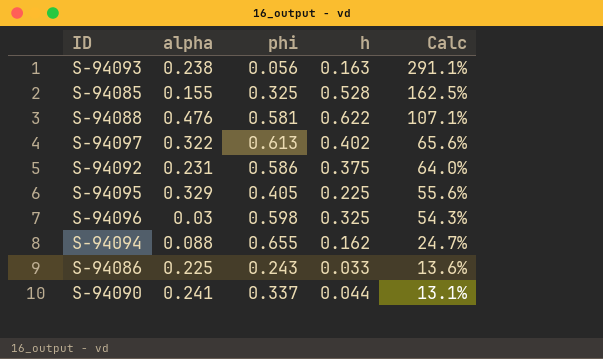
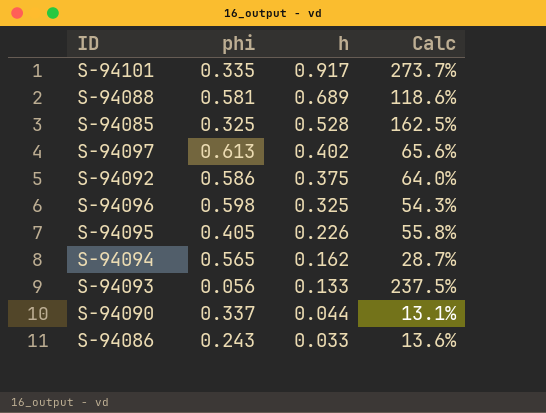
row order: Calc descending -> h descending
column alpha | position: 2 -> none
row S-94101: none -> 0.335 | 0.917 | 273.7%
S-94088 | h: 0.622 -> 0.689
S-94088 | Calc: 107.1% -> 118.6%
S-94095 | h: 0.225 -> 0.226
S-94095 | Calc: 55.6% -> 55.8%
S-94094 | phi: 0.655 -> 0.565
S-94094 | Calc: 24.7% -> 28.7%
S-94093 | h: 0.163 -> 0.133
S-94093 | Calc: 291.1% -> 237.5%

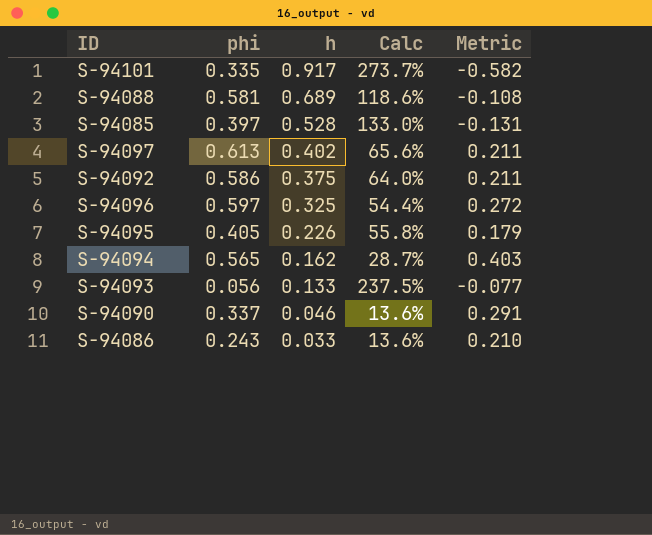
column Metric | formula: none -> [phi] - [h]
S-94085 | phi: 0.325 -> 0.397
S-94085 | Calc: 162.5% -> 133.0%
S-94096 | phi: 0.598 -> 0.597
S-94096 | Calc: 54.3% -> 54.4%
S-94090 | h: 0.044 -> 0.046
S-94090 | Calc: 13.1% -> 13.6%

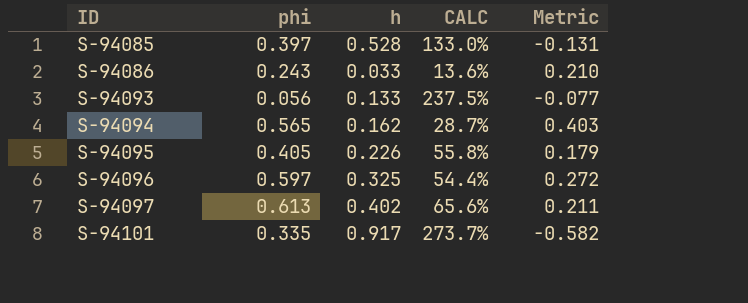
row order: h descending -> ID ascending
column name: Calc -> CALC
row S-94088: 0.581 | 0.689 | 118.6% | -0.108 -> none
row S-94092: 0.586 | 0.375 | 64.0% | 0.211 -> none
row S-94090: 0.337 | 0.046 | 13.6% | 0.291 -> none

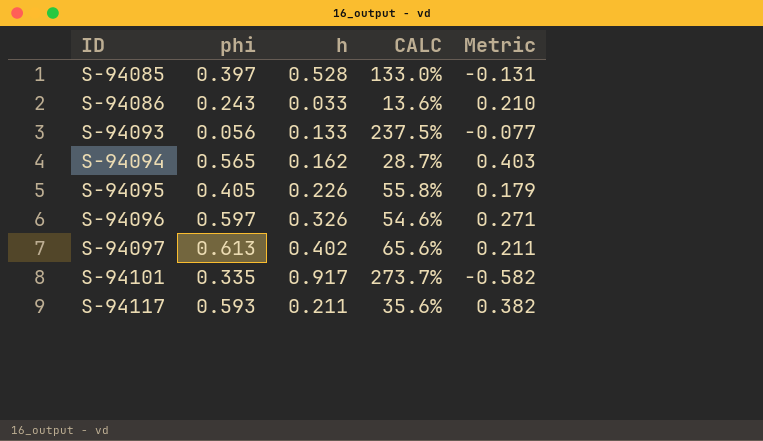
S-94096 | h: 0.325 -> 0.326
S-94096 | CALC: 54.4% -> 54.6%
S-94096 | Metric: 0.272 -> 0.271
row S-94117: none -> 0.593 | 0.211 | 35.6% | 0.382

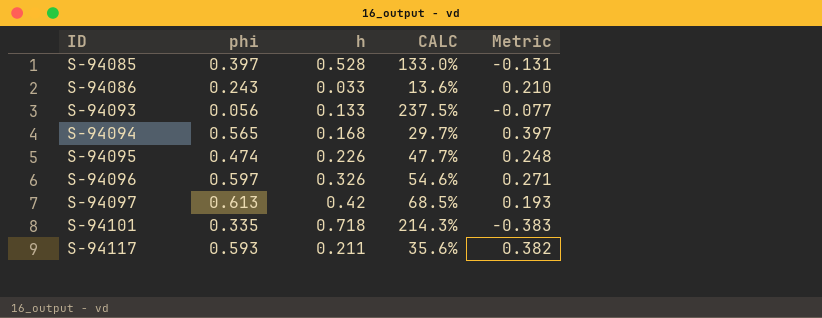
S-94094 | h: 0.162 -> 0.168
S-94094 | CALC: 28.7% -> 29.7%
S-94094 | Metric: 0.403 -> 0.397
S-94095 | phi: 0.405 -> 0.474
S-94095 | CALC: 55.8% -> 47.7%
S-94095 | Metric: 0.179 -> 0.248
S-94097 | h: 0.402 -> 0.42
S-94097 | CALC: 65.6% -> 68.5%
S-94097 | Metric: 0.211 -> 0.193
S-94101 | h: 0.917 -> 0.718
S-94101 | CALC: 273.7% -> 214.3%
S-94101 | Metric: -0.582 -> -0.383

